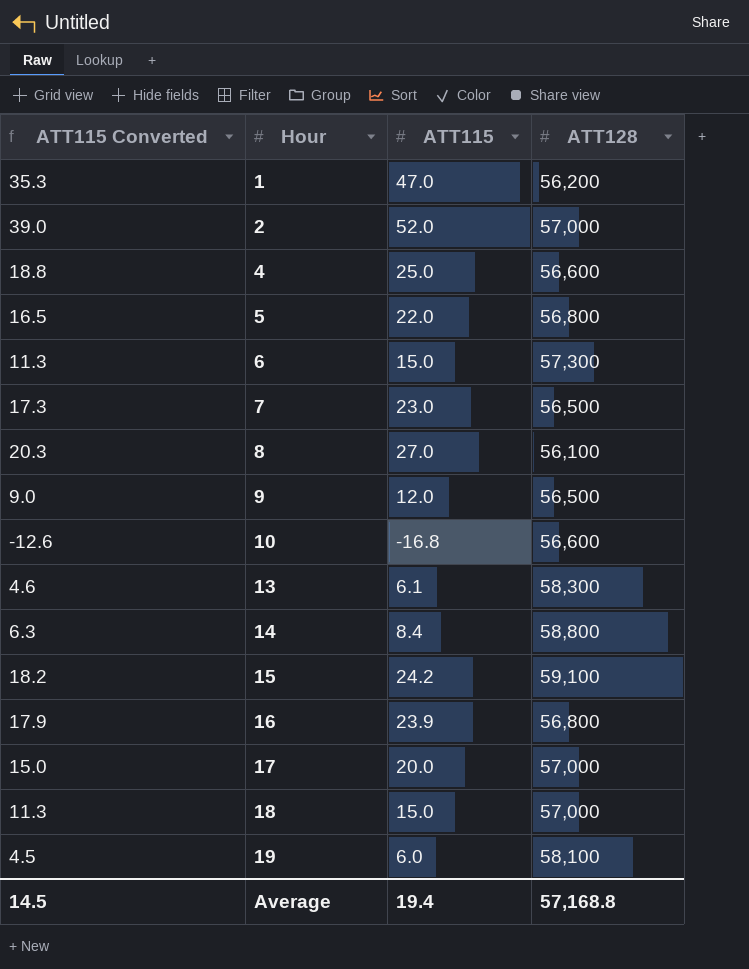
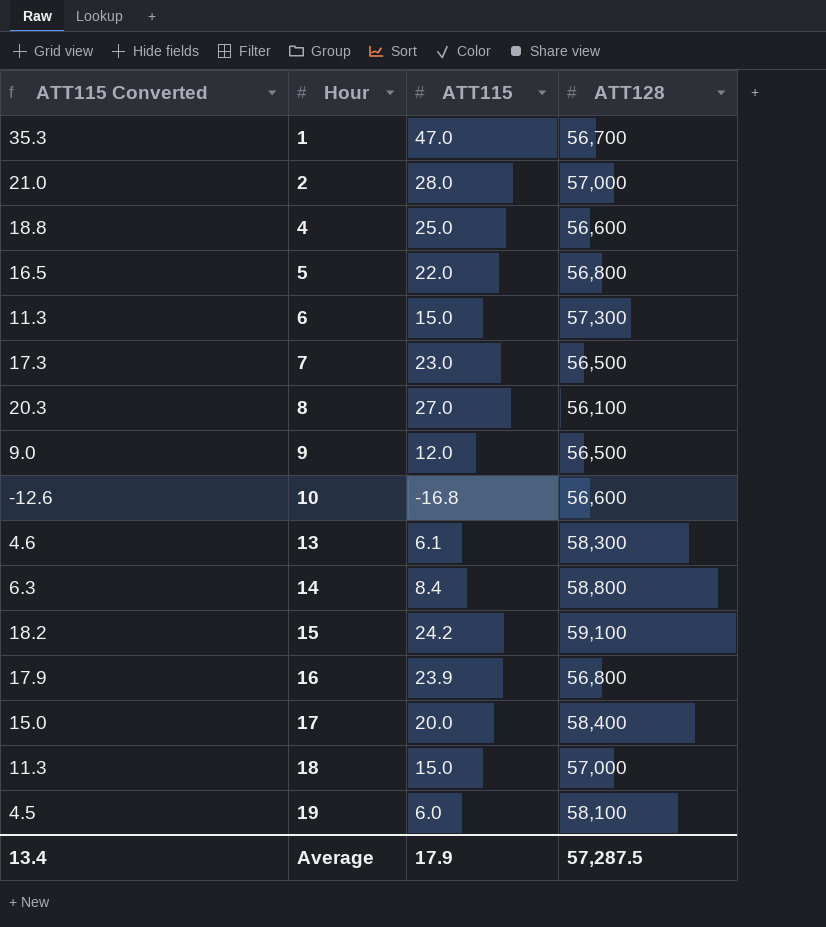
1 | ATT128: 56,200 -> 56,700
2 | ATT115 Converted: 39.0 -> 21.0
2 | ATT115: 52.0 -> 28.0
17 | ATT128: 57,000 -> 58,400
Average | ATT115 Converted: 14.5 -> 13.4
Average | ATT115: 19.4 -> 17.9
Average | ATT128: 57,168.8 -> 57,287.5

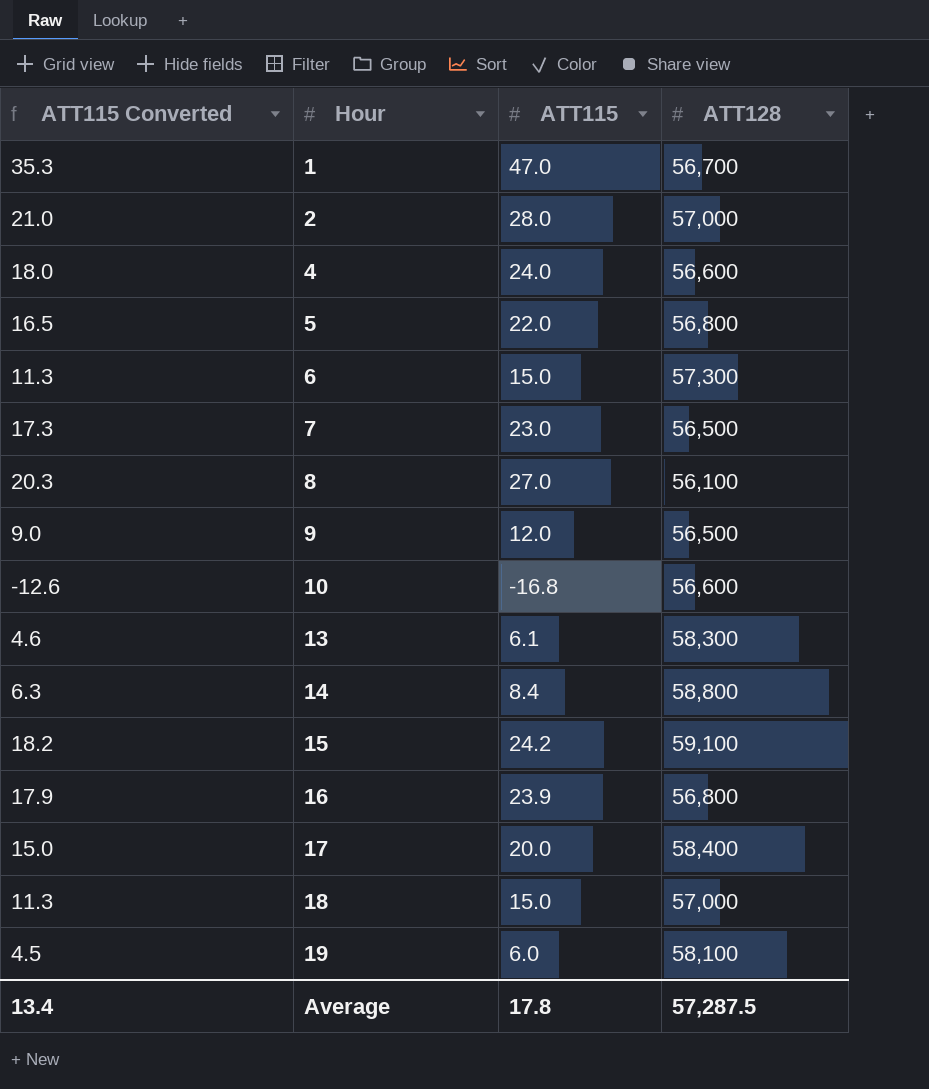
4 | ATT115 Converted: 18.8 -> 18.0
4 | ATT115: 25.0 -> 24.0
Average | ATT115: 17.9 -> 17.8

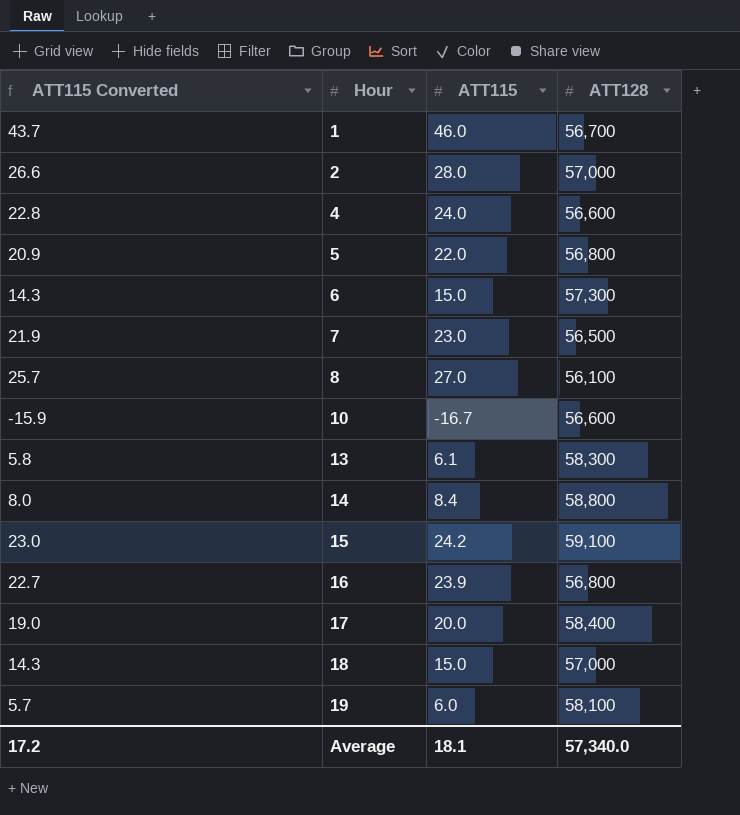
column ATT115 Converted | formula: [ATT115] * 0.75 -> [ATT115] * 0.95
row 9: 9.0 | 12.0 | 56,500 -> none
1 | ATT115: 47.0 -> 46.0
10 | ATT115: -16.8 -> -16.7
Average | ATT115 Converted: 13.4 -> 17.2
Average | ATT115: 17.8 -> 18.1
Average | ATT128: 57,287.5 -> 57,340.0

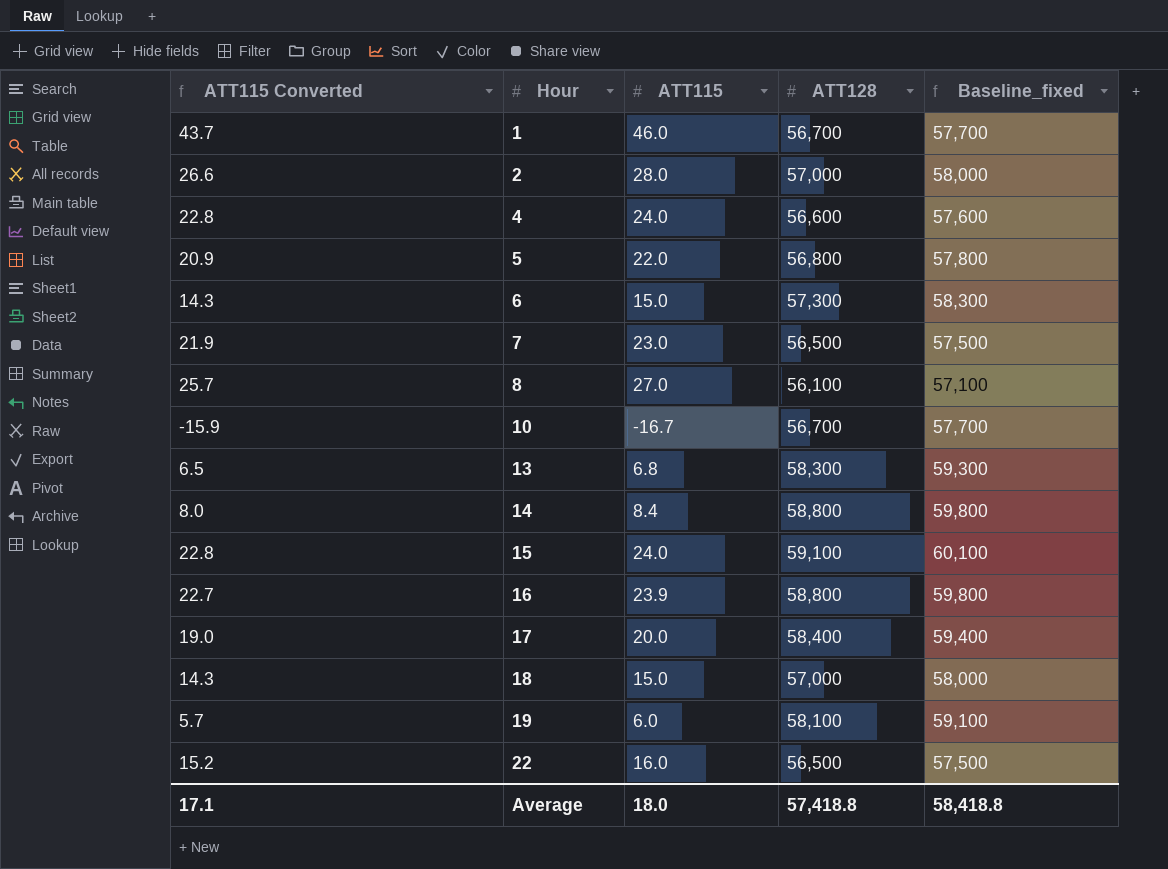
column Baseline_fixed | formula: none -> [ATT128] + 1000
10 | ATT128: 56,600 -> 56,700
13 | ATT115 Converted: 5.8 -> 6.5
13 | ATT115: 6.1 -> 6.8
15 | ATT115 Converted: 23.0 -> 22.8
15 | ATT115: 24.2 -> 24.0
16 | ATT128: 56,800 -> 58,800
row 22: none -> 15.2 | 16.0 | 56,500 | 57,500
Average | ATT115 Converted: 17.2 -> 17.1
Average | ATT115: 18.1 -> 18.0
Average | ATT128: 57,340.0 -> 57,418.8

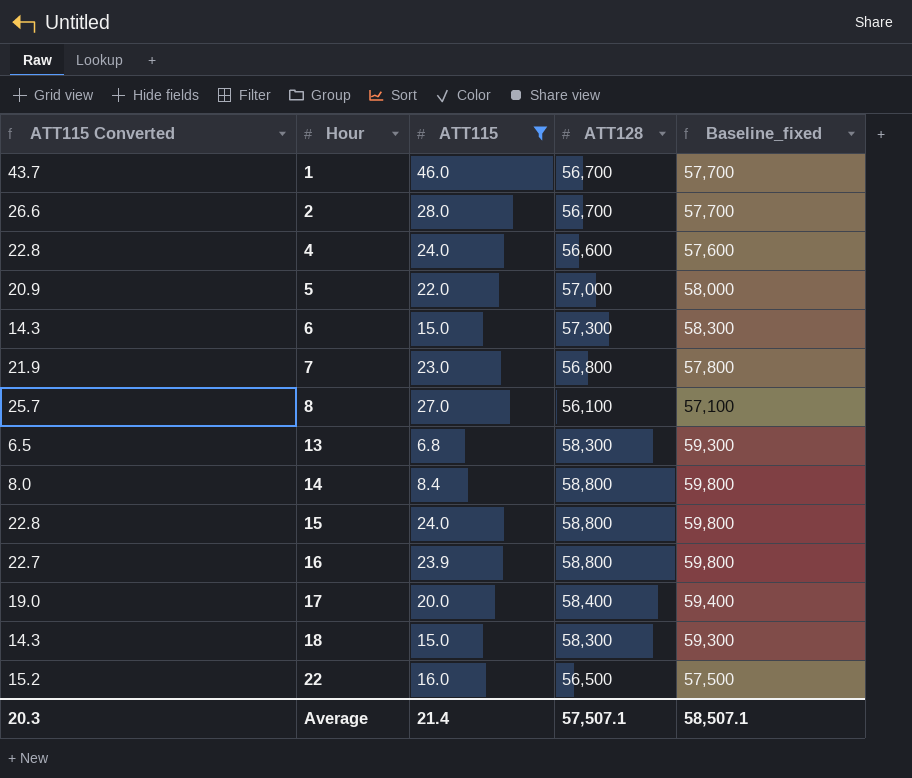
filter: none -> ATT115 >= 6.8
2 | ATT128: 57,000 -> 56,700
2 | Baseline_fixed: 58,000 -> 57,700
5 | ATT128: 56,800 -> 57,000
5 | Baseline_fixed: 57,800 -> 58,000
7 | ATT128: 56,500 -> 56,800
7 | Baseline_fixed: 57,500 -> 57,800
15 | ATT128: 59,100 -> 58,800
15 | Baseline_fixed: 60,100 -> 59,800
18 | ATT128: 57,000 -> 58,300
18 | Baseline_fixed: 58,000 -> 59,300
Average | ATT115 Converted: 17.1 -> 20.3
Average | ATT115: 18.0 -> 21.4
Average | ATT128: 57,418.8 -> 57,507.1
Average | Baseline_fixed: 58,418.8 -> 58,507.1

